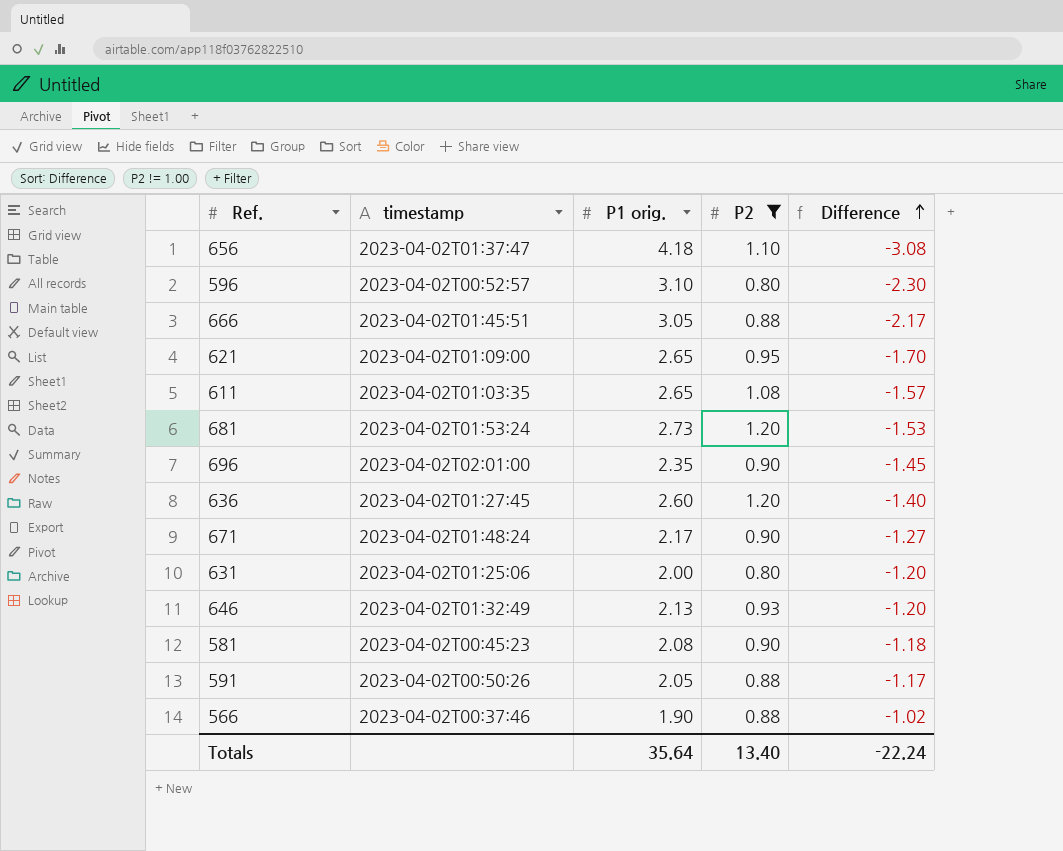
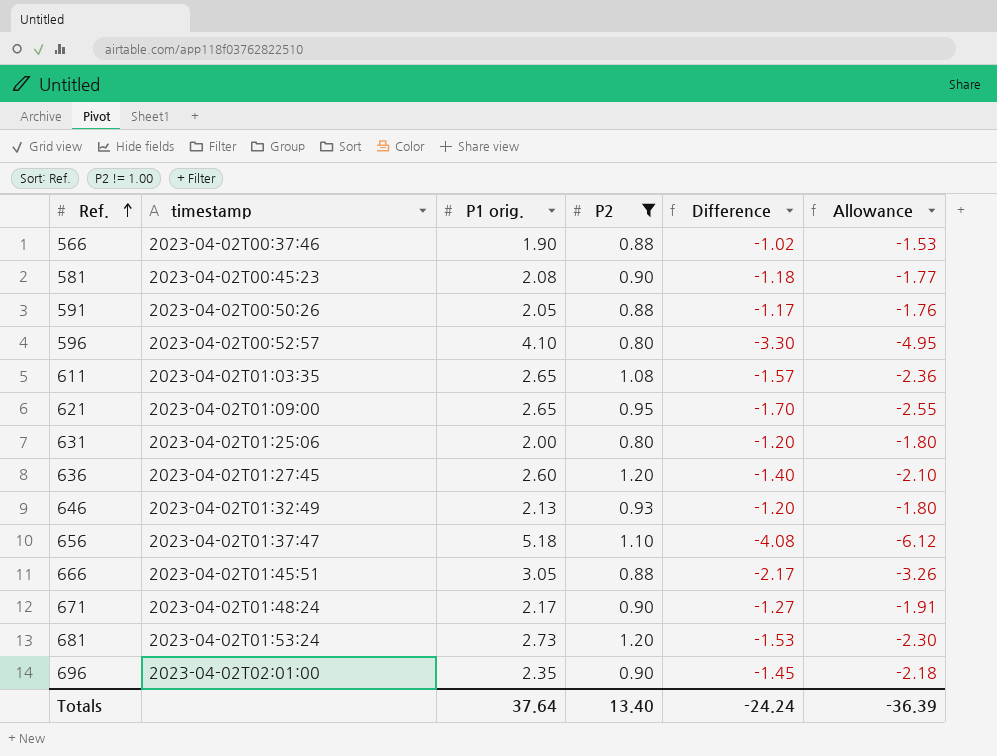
row order: Difference ascending -> Ref. ascending
column Allowance | formula: none -> [Difference] * 1.5
596 | P1 orig.: 3.10 -> 4.10
596 | Difference: -2.30 -> -3.30
656 | P1 orig.: 4.18 -> 5.18
656 | Difference: -3.08 -> -4.08
Totals | P1 orig.: 35.64 -> 37.64
Totals | Difference: -22.24 -> -24.24

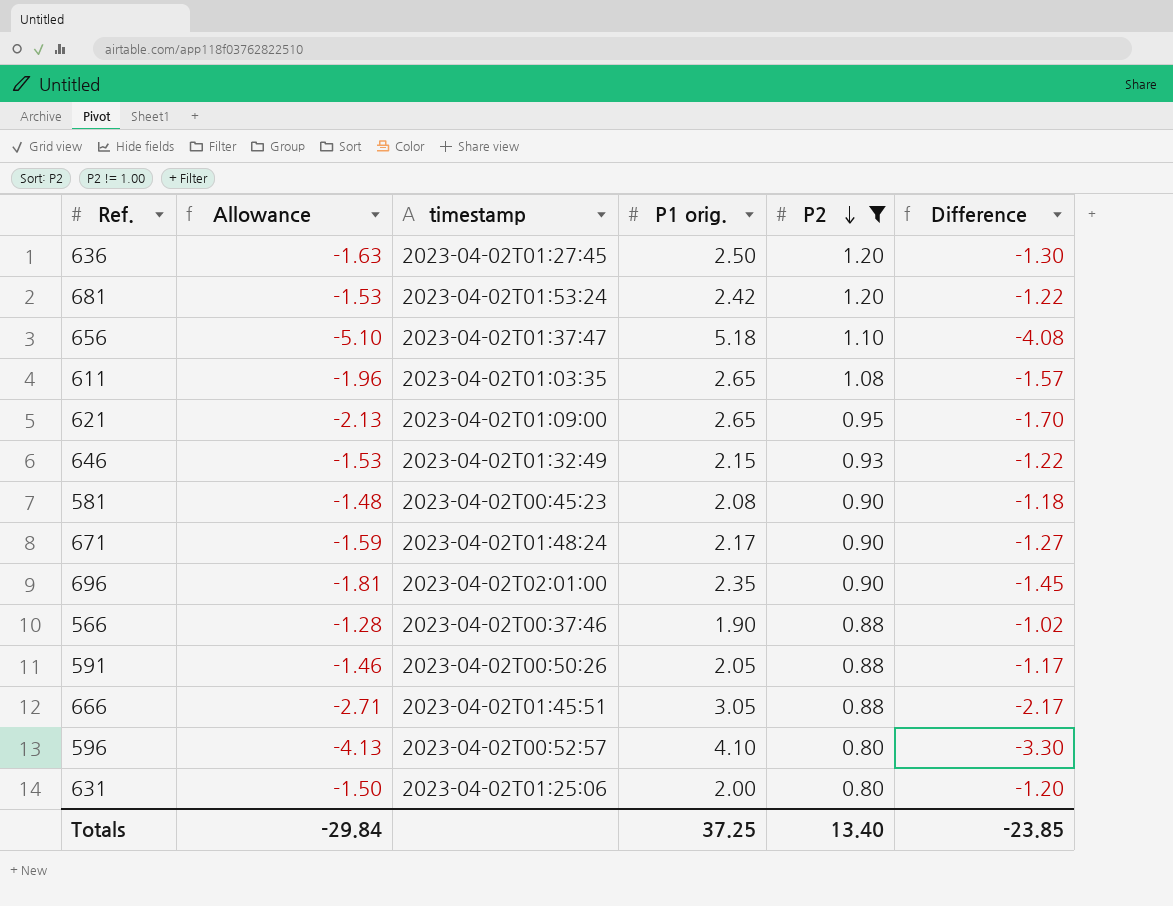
row order: Ref. ascending -> P2 descending
column Allowance | formula: [Difference] * 1.5 -> [Difference] * 1.25
column Allowance | position: 6 -> 2
636 | P1 orig.: 2.60 -> 2.50
636 | Difference: -1.40 -> -1.30
681 | P1 orig.: 2.73 -> 2.42
681 | Difference: -1.53 -> -1.22
646 | P1 orig.: 2.13 -> 2.15
646 | Difference: -1.20 -> -1.22
Totals | Allowance: -36.39 -> -29.84
Totals | P1 orig.: 37.64 -> 37.25
Totals | Difference: -24.24 -> -23.85

